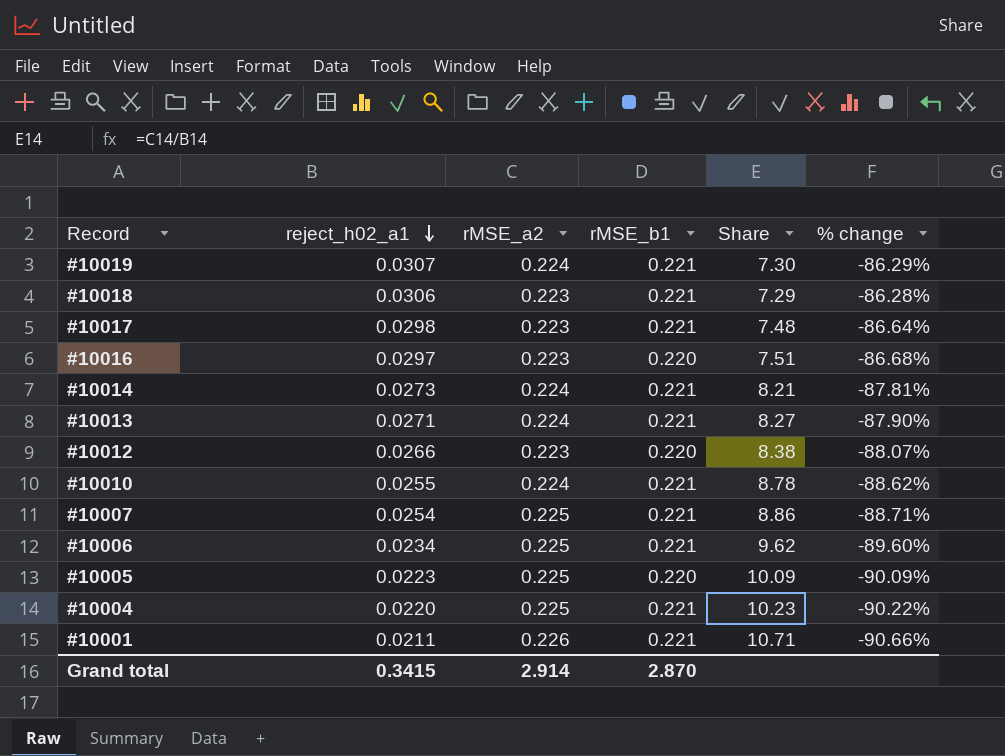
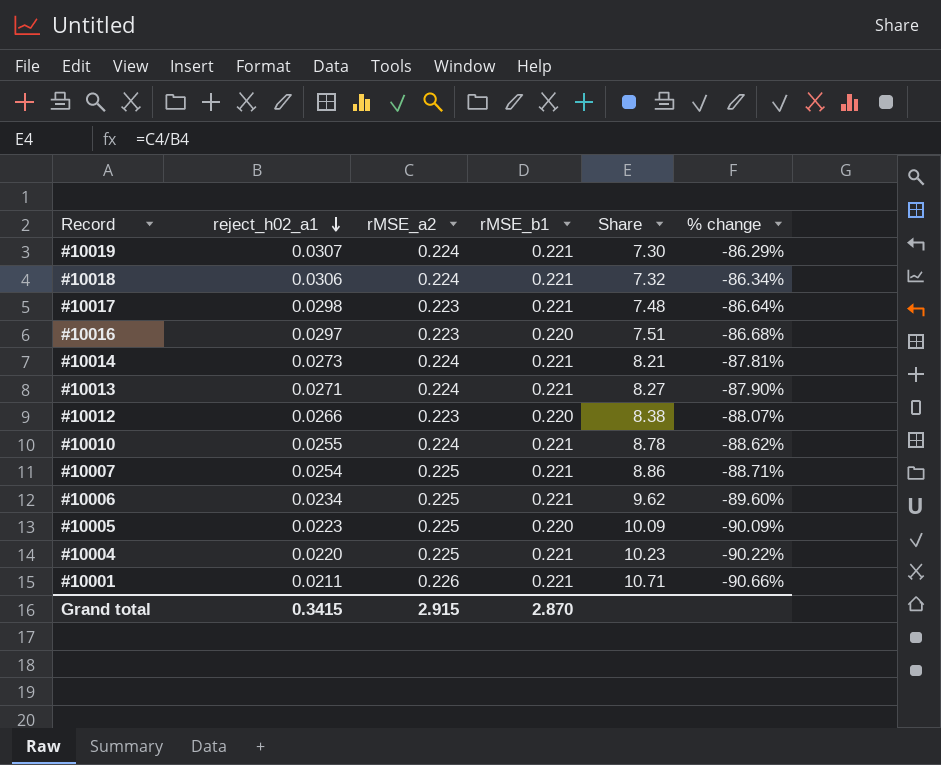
#10018 | rMSE_a2: 0.223 -> 0.224
#10018 | Share: 7.29 -> 7.32
#10018 | % change: -86.28% -> -86.34%
Grand total | rMSE_a2: 2.914 -> 2.915

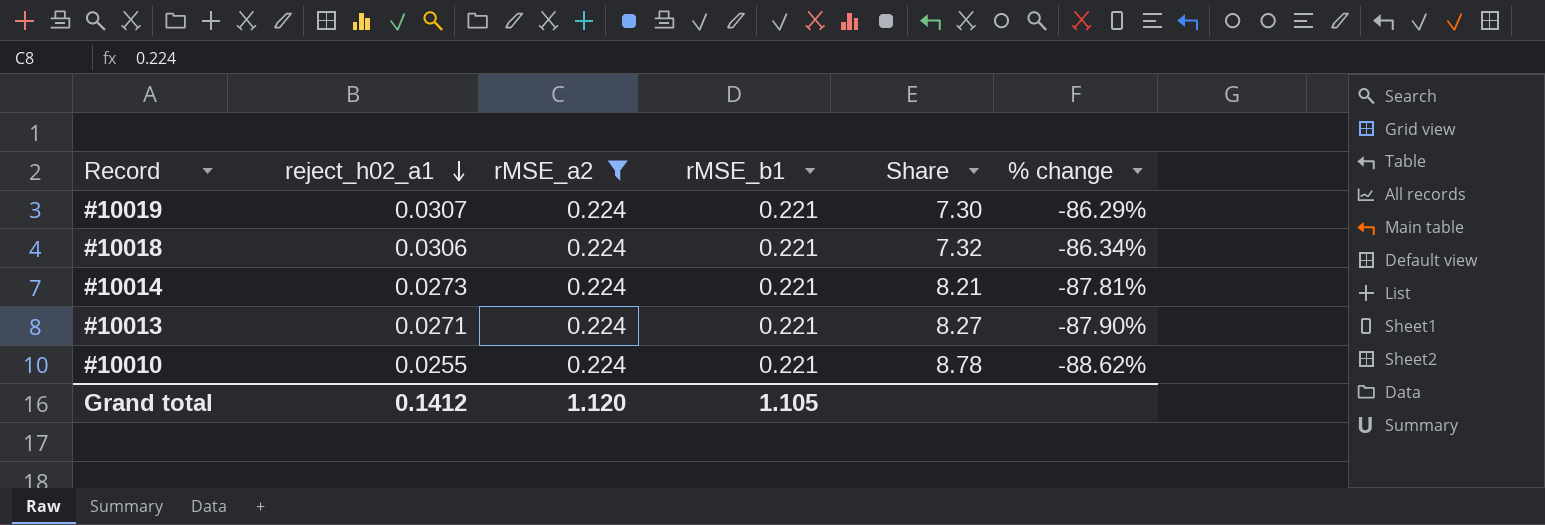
filter: none -> rMSE_a2 = 0.224
Grand total | reject_h02_a1: 0.3415 -> 0.1412
Grand total | rMSE_a2: 2.915 -> 1.120
Grand total | rMSE_b1: 2.870 -> 1.105

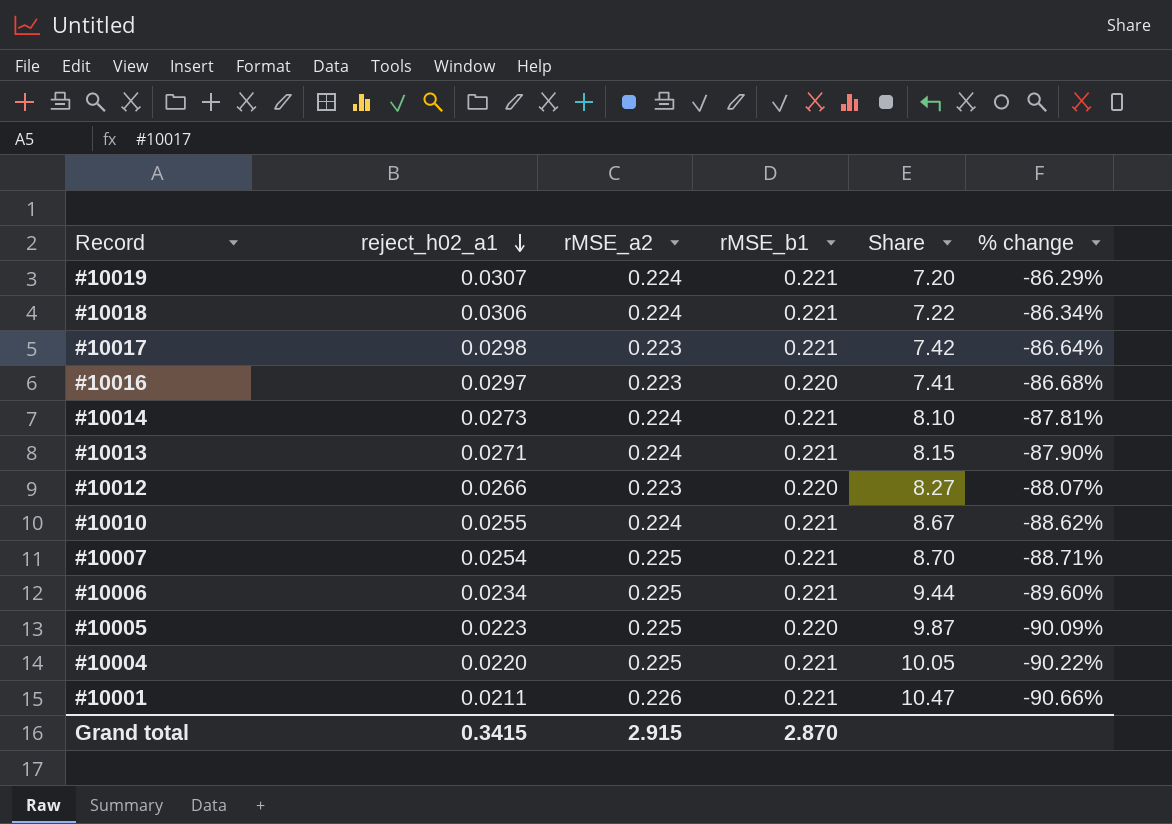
filter: rMSE_a2 = 0.224 -> none
column Share | formula: [rMSE_a2] / [reject_h02_a1] -> [rMSE_b1] / [reject_h02_a1]
Grand total | reject_h02_a1: 0.1412 -> 0.3415
Grand total | rMSE_a2: 1.120 -> 2.915
Grand total | rMSE_b1: 1.105 -> 2.870

